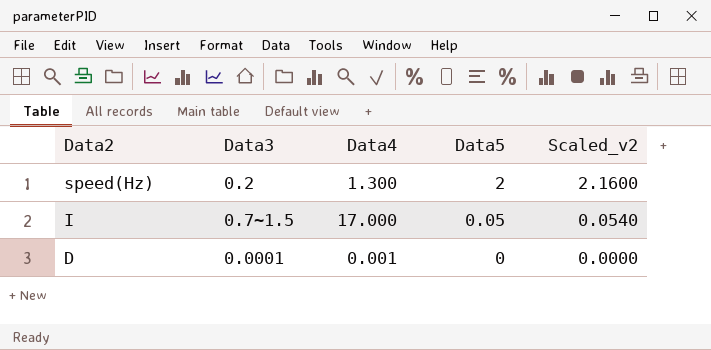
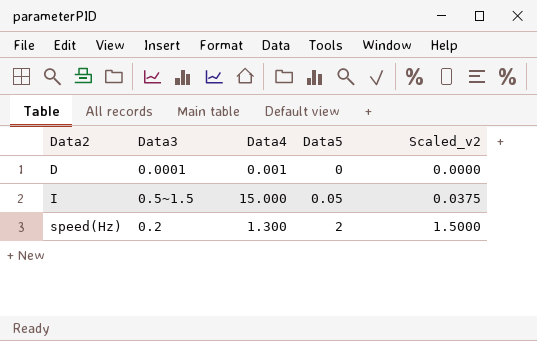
row order: Data2 descending -> Data2 ascending
column Scaled_v2 | formula: [Data5] * 1.08 -> [Data5] * 0.75
I | Data3: 0.7~1.5 -> 0.5~1.5
I | Data4: 17.000 -> 15.000

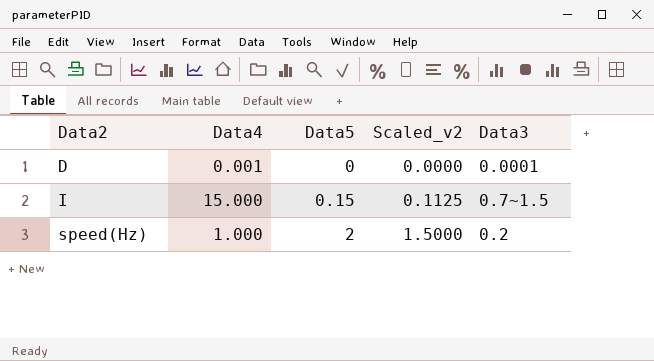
column Data3 | position: 2 -> 5
I | Data5: 0.05 -> 0.15
I | Scaled_v2: 0.0375 -> 0.1125
I | Data3: 0.5~1.5 -> 0.7~1.5
speed(Hz) | Data4: 1.300 -> 1.000

